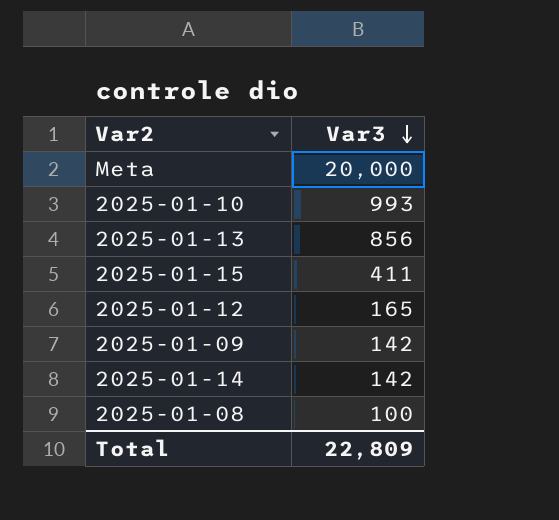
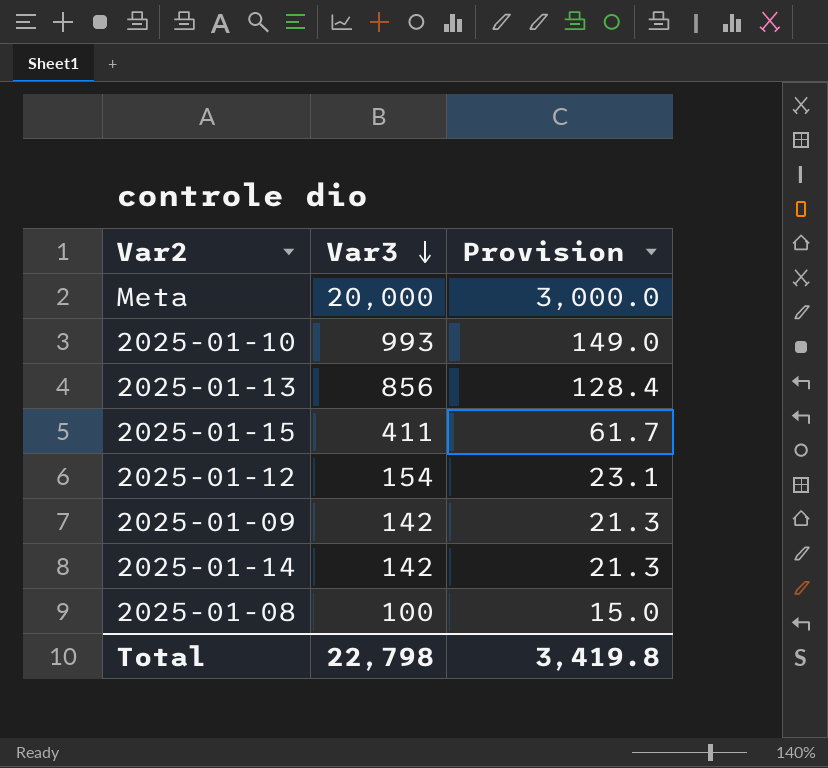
column Provision | formula: none -> [Var3] * 0.15
2025-01-12 | Var3: 165 -> 154
Total | Var3: 22,809 -> 22,798

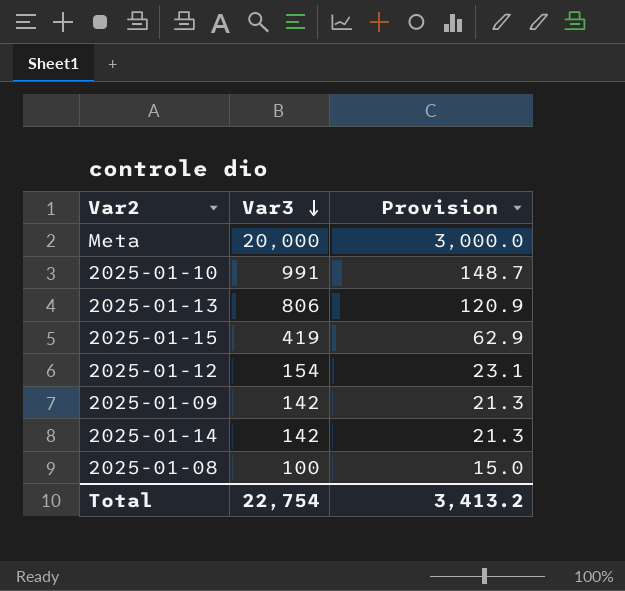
2025-01-10 | Var3: 993 -> 991
2025-01-10 | Provision: 149.0 -> 148.7
2025-01-13 | Var3: 856 -> 806
2025-01-13 | Provision: 128.4 -> 120.9
2025-01-15 | Var3: 411 -> 419
2025-01-15 | Provision: 61.7 -> 62.9
Total | Var3: 22,798 -> 22,754
Total | Provision: 3,419.8 -> 3,413.2

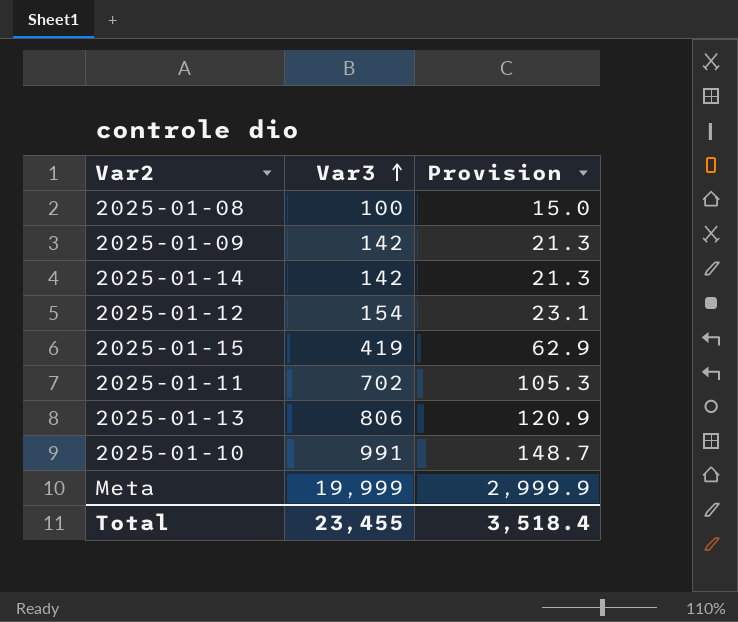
row order: Var3 descending -> Var3 ascending
row 2025-01-11: none -> 702 | 105.3
Meta | Var3: 20,000 -> 19,999
Meta | Provision: 3,000.0 -> 2,999.9
Total | Var3: 22,754 -> 23,455
Total | Provision: 3,413.2 -> 3,518.4

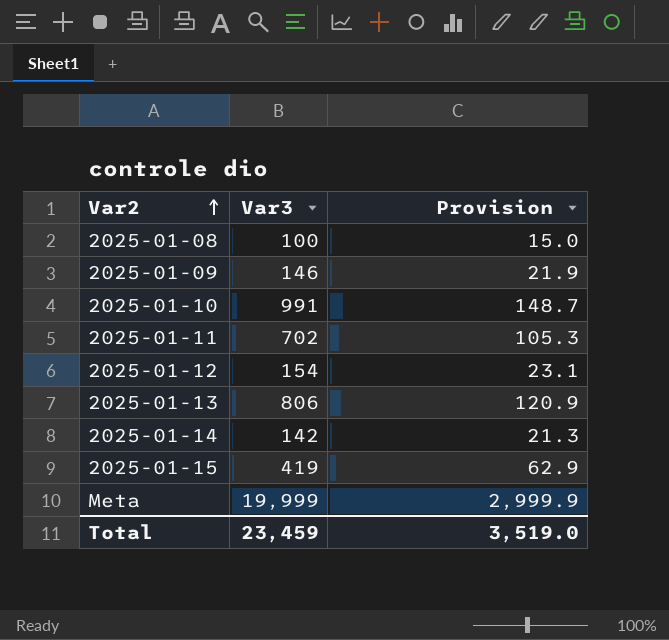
row order: Var3 ascending -> Var2 ascending
2025-01-09 | Var3: 142 -> 146
2025-01-09 | Provision: 21.3 -> 21.9
Total | Var3: 23,455 -> 23,459
Total | Provision: 3,518.4 -> 3,519.0

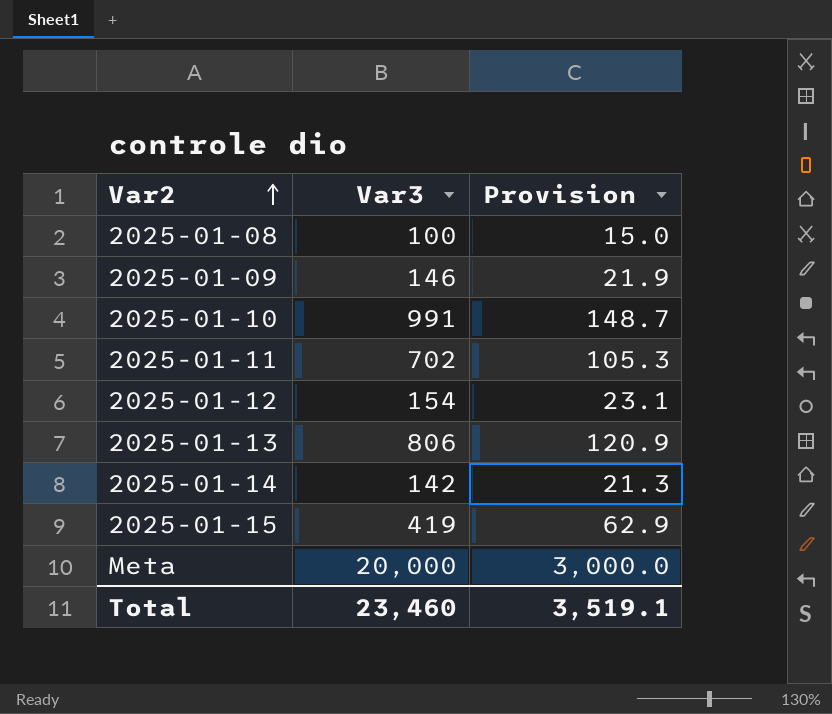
Meta | Var3: 19,999 -> 20,000
Meta | Provision: 2,999.9 -> 3,000.0
Total | Var3: 23,459 -> 23,460
Total | Provision: 3,519.0 -> 3,519.1

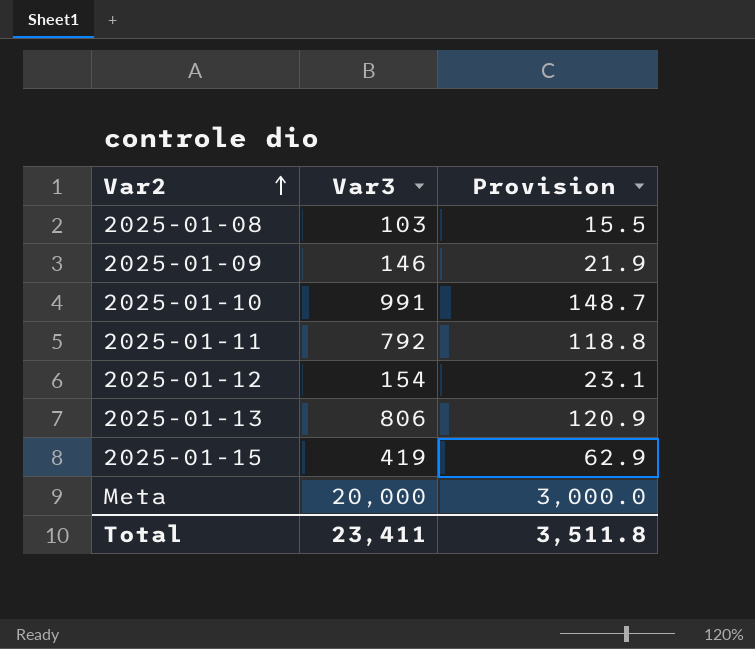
row 2025-01-14: 142 | 21.3 -> none
2025-01-08 | Var3: 100 -> 103
2025-01-08 | Provision: 15.0 -> 15.5
2025-01-11 | Var3: 702 -> 792
2025-01-11 | Provision: 105.3 -> 118.8
Total | Var3: 23,460 -> 23,411
Total | Provision: 3,519.1 -> 3,511.8

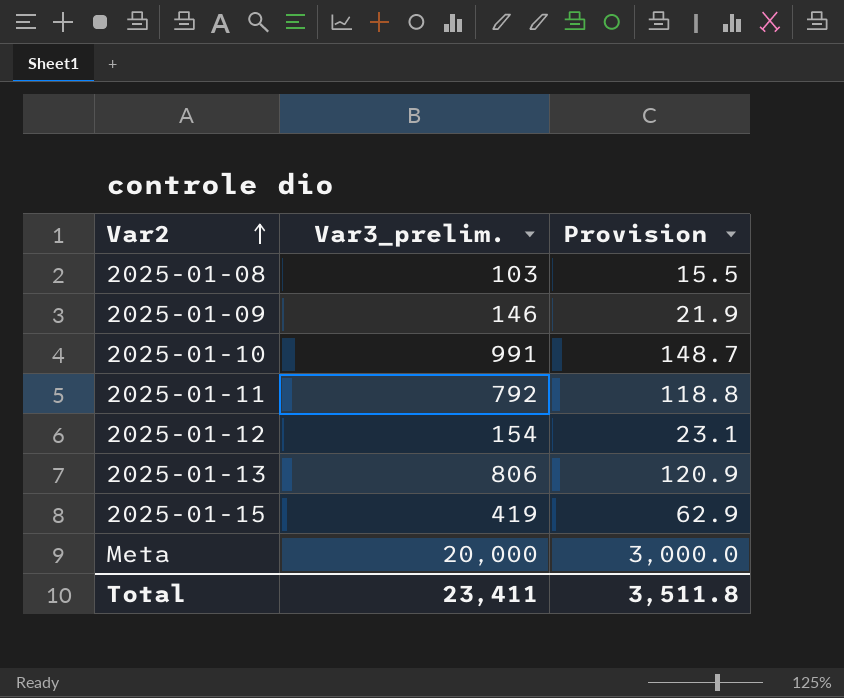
column name: Var3 -> Var3_prelim.

